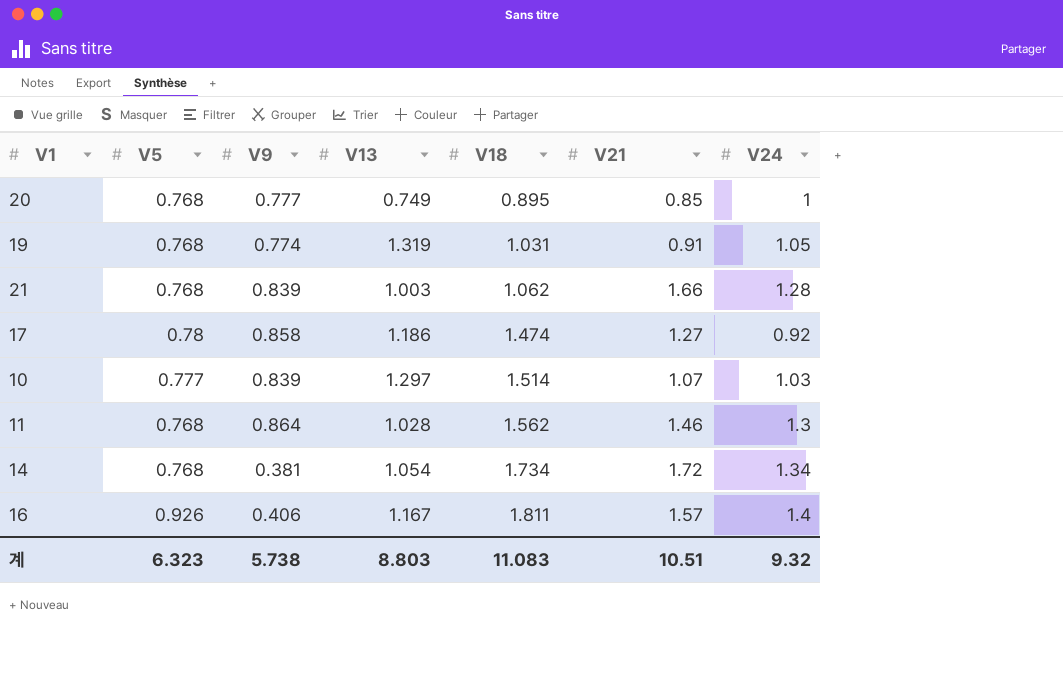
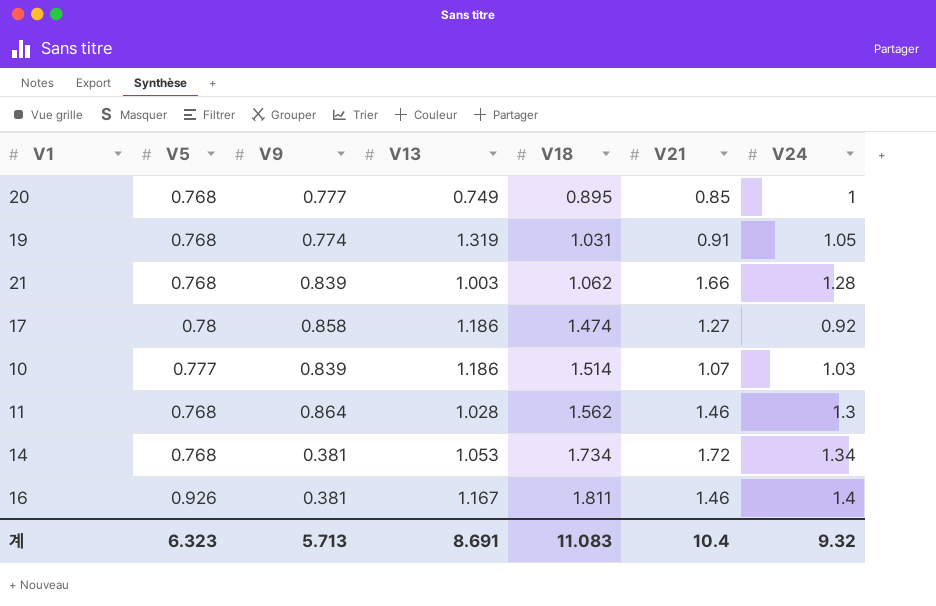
10 | V13: 1.297 -> 1.186
14 | V13: 1.054 -> 1.053
16 | V9: 0.406 -> 0.381
16 | V21: 1.57 -> 1.46
계 | V9: 5.738 -> 5.713
계 | V13: 8.803 -> 8.691
계 | V21: 10.51 -> 10.4

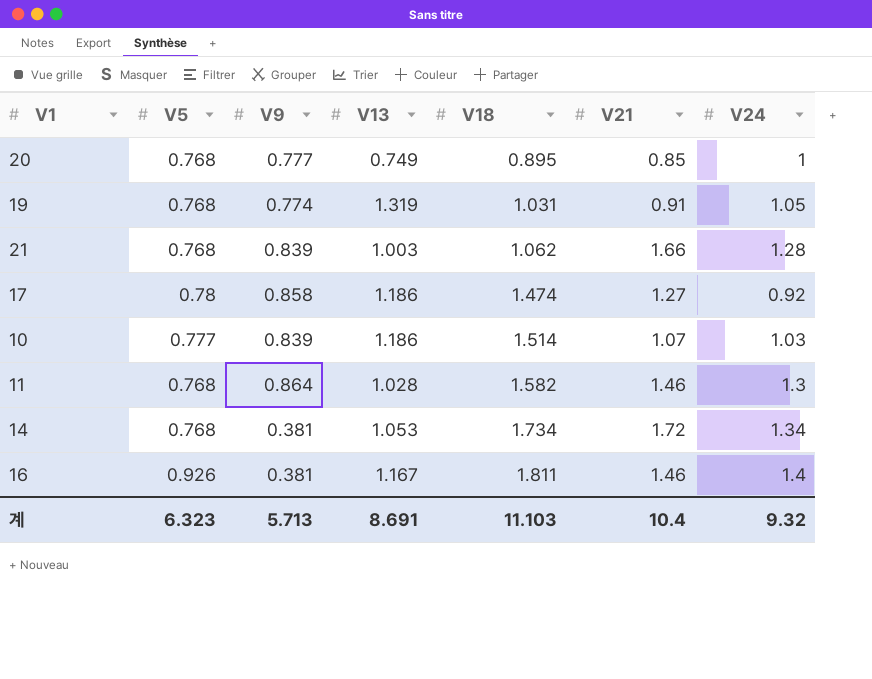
11 | V18: 1.562 -> 1.582
계 | V18: 11.083 -> 11.103

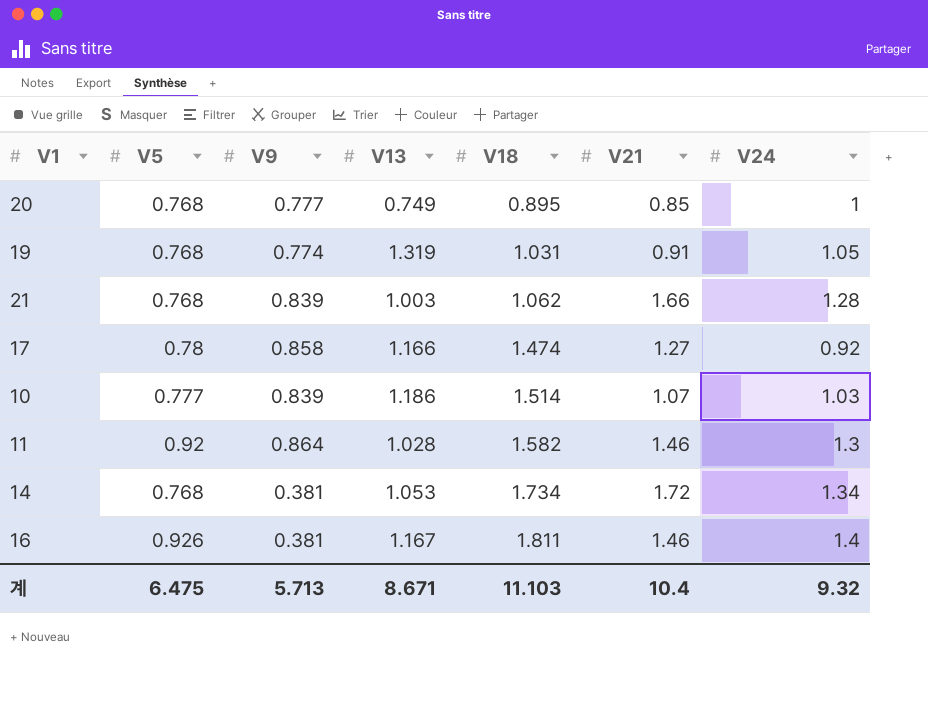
17 | V13: 1.186 -> 1.166
11 | V5: 0.768 -> 0.92
계 | V5: 6.323 -> 6.475
계 | V13: 8.691 -> 8.671

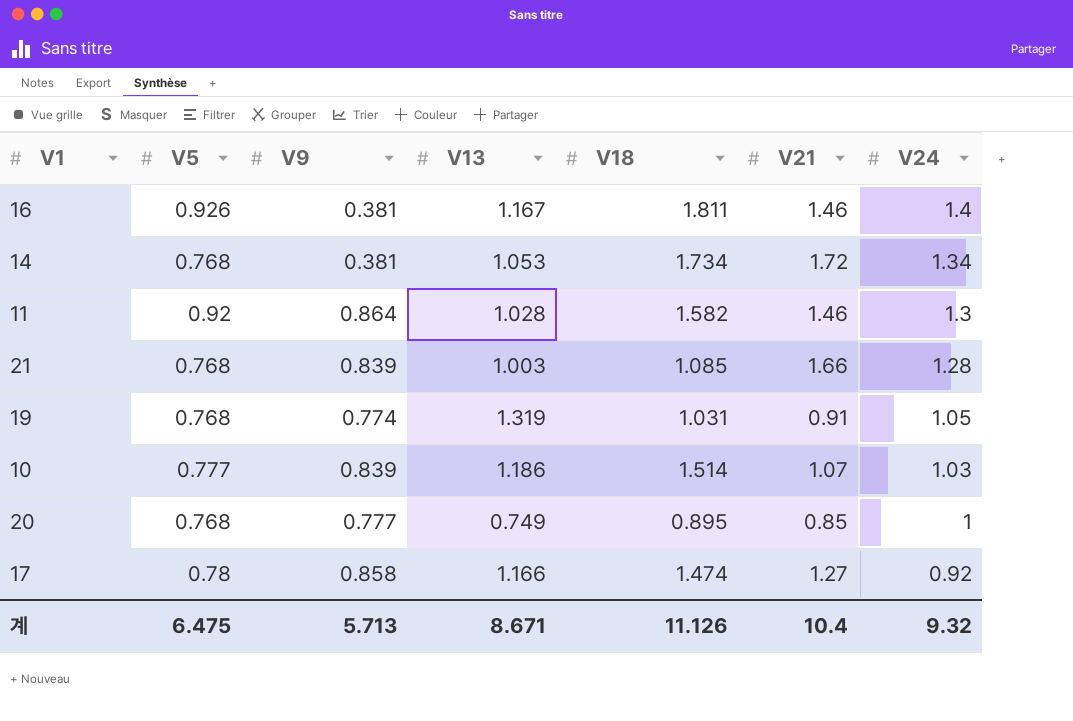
row order: V18 ascending -> V24 descending
21 | V18: 1.062 -> 1.085
계 | V18: 11.103 -> 11.126

